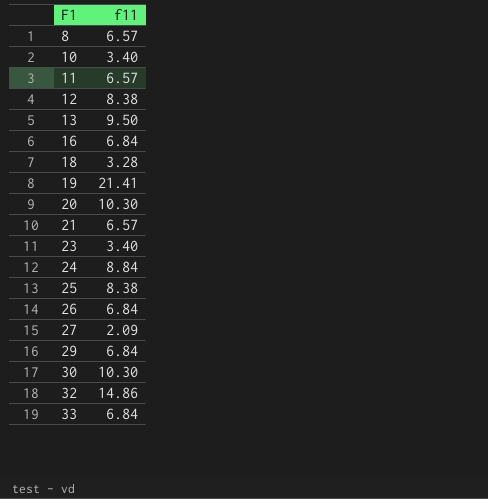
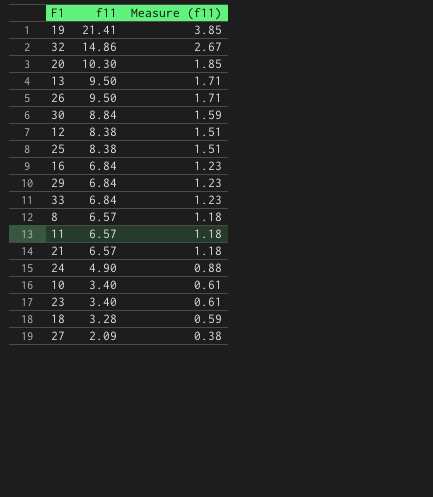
row order: F1 ascending -> f11 descending
column Measure (f11) | formula: none -> [f11] * 0.18
26 | f11: 6.84 -> 9.50
30 | f11: 10.30 -> 8.84
24 | f11: 8.84 -> 4.90

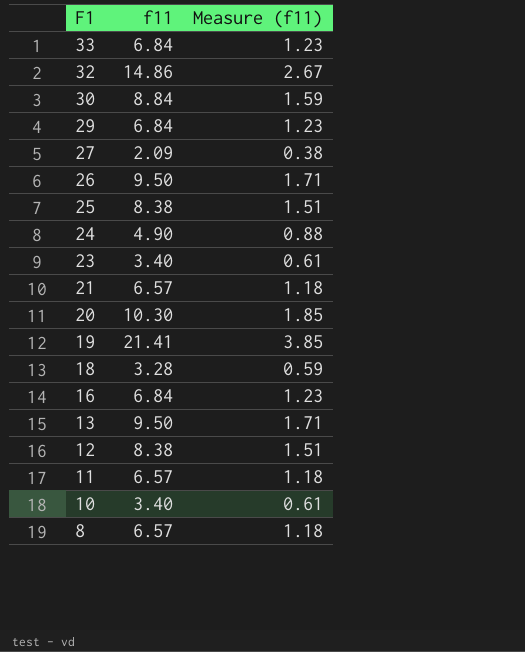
row order: f11 descending -> F1 descending

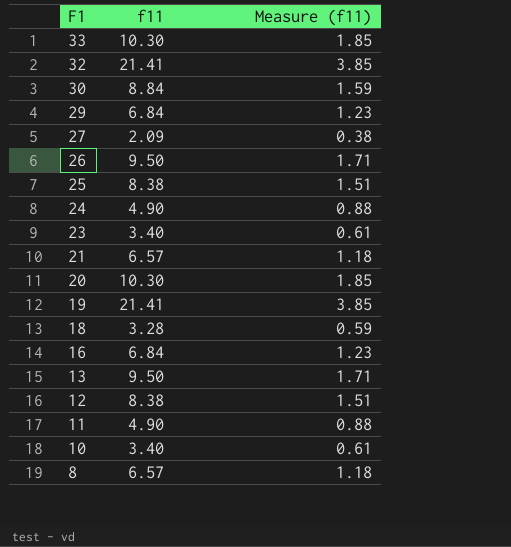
33 | f11: 6.84 -> 10.30
33 | Measure (f11): 1.23 -> 1.85
32 | f11: 14.86 -> 21.41
32 | Measure (f11): 2.67 -> 3.85
11 | f11: 6.57 -> 4.90
11 | Measure (f11): 1.18 -> 0.88

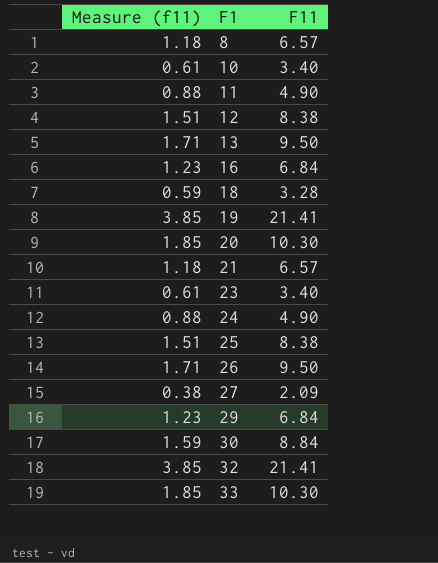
row order: F1 descending -> F1 ascending
column Measure (f11) | position: 3 -> 1
column name: f11 -> F11

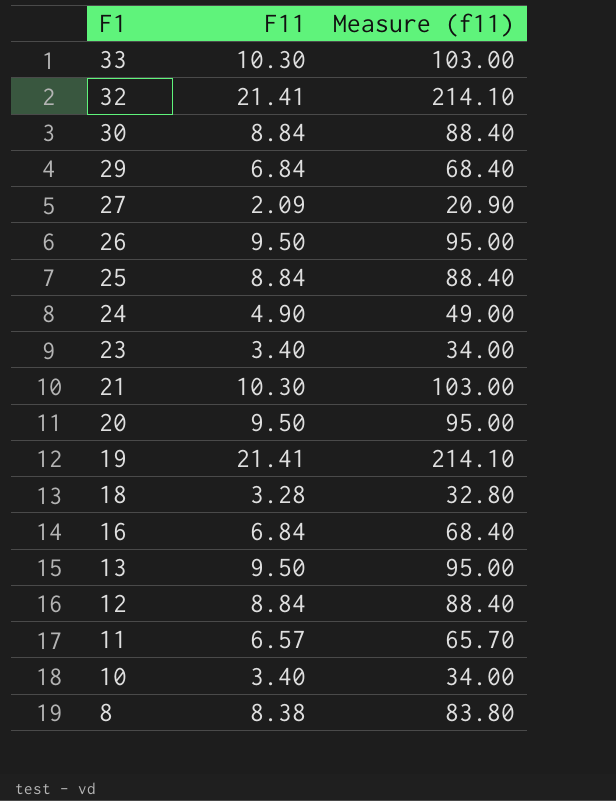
row order: F1 ascending -> F1 descending
column Measure (f11) | formula: [F11] * 0.18 -> [F11] * 10
column Measure (f11) | position: 1 -> 3
25 | F11: 8.38 -> 8.84
21 | F11: 6.57 -> 10.30
20 | F11: 10.30 -> 9.50
12 | F11: 8.38 -> 8.84
11 | F11: 4.90 -> 6.57
8 | F11: 6.57 -> 8.38

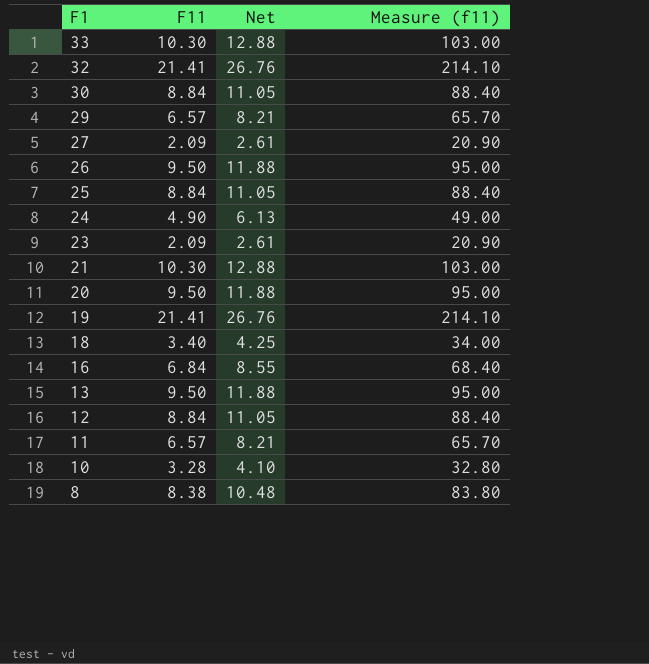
column Net | formula: none -> [F11] * 1.25
29 | F11: 6.84 -> 6.57
29 | Measure (f11): 68.40 -> 65.70
23 | F11: 3.40 -> 2.09
23 | Measure (f11): 34.00 -> 20.90
18 | F11: 3.28 -> 3.40
18 | Measure (f11): 32.80 -> 34.00
10 | F11: 3.40 -> 3.28
10 | Measure (f11): 34.00 -> 32.80

